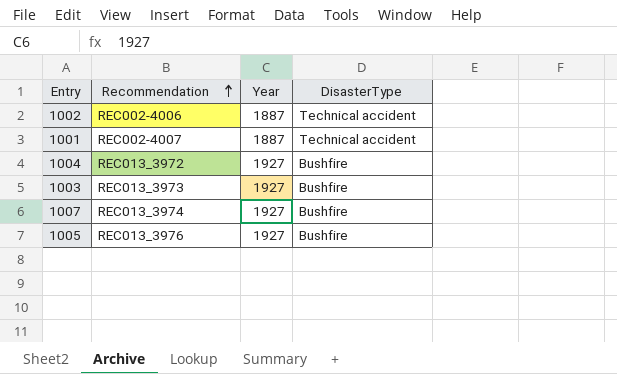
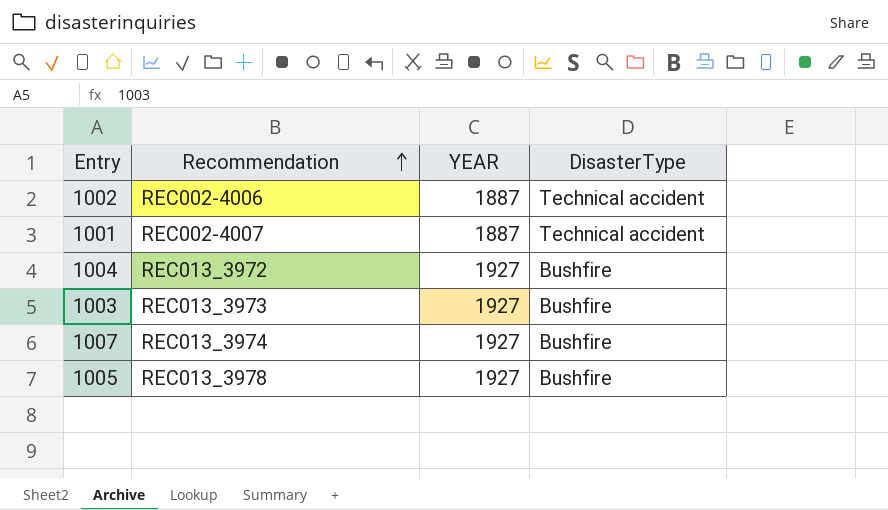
column name: Year -> YEAR
1005 | Recommendation: REC013_3976 -> REC013_3978

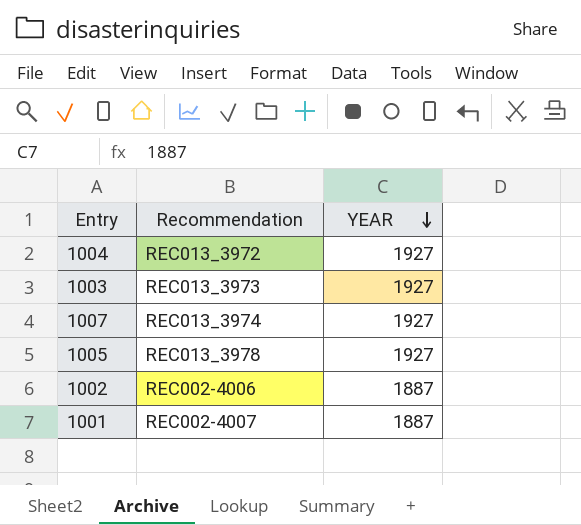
row order: Recommendation ascending -> YEAR descending
column DisasterType | position: 4 -> none

